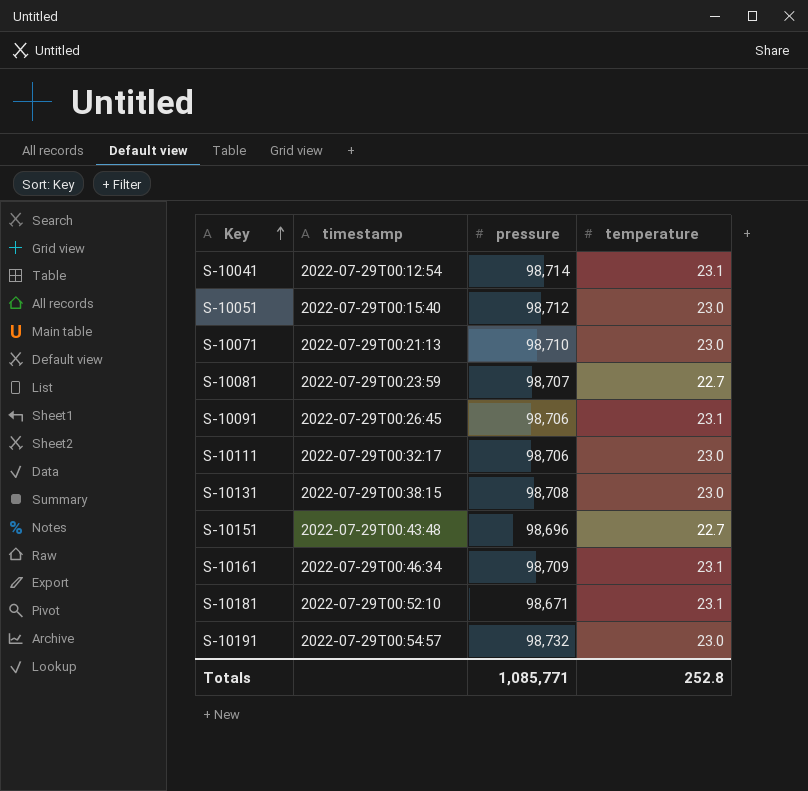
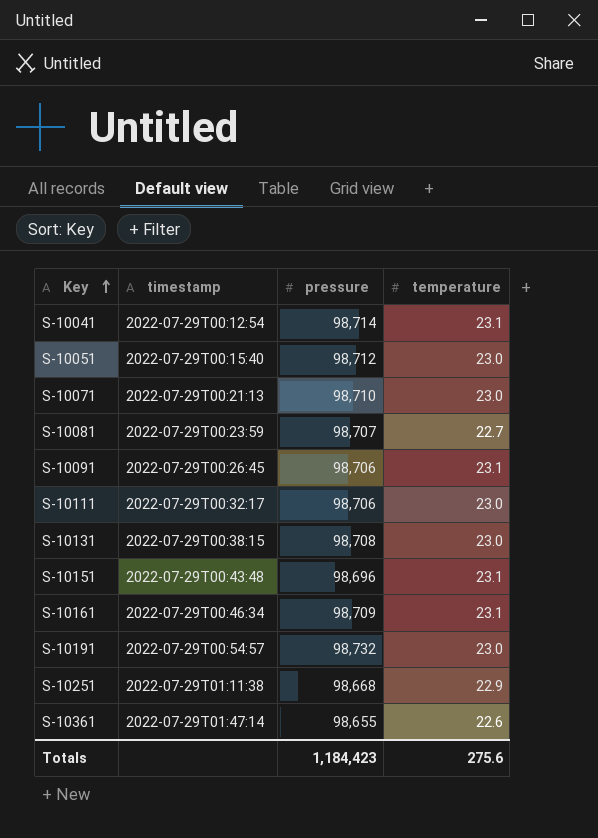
row S-10181: 2022-07-29T00:52:10 | 98,671 | 23.1 -> none
S-10151 | temperature: 22.7 -> 23.1
row S-10251: none -> 2022-07-29T01:11:38 | 98,668 | 22.9
row S-10361: none -> 2022-07-29T01:47:14 | 98,655 | 22.6
Totals | pressure: 1,085,771 -> 1,184,423
Totals | temperature: 252.8 -> 275.6

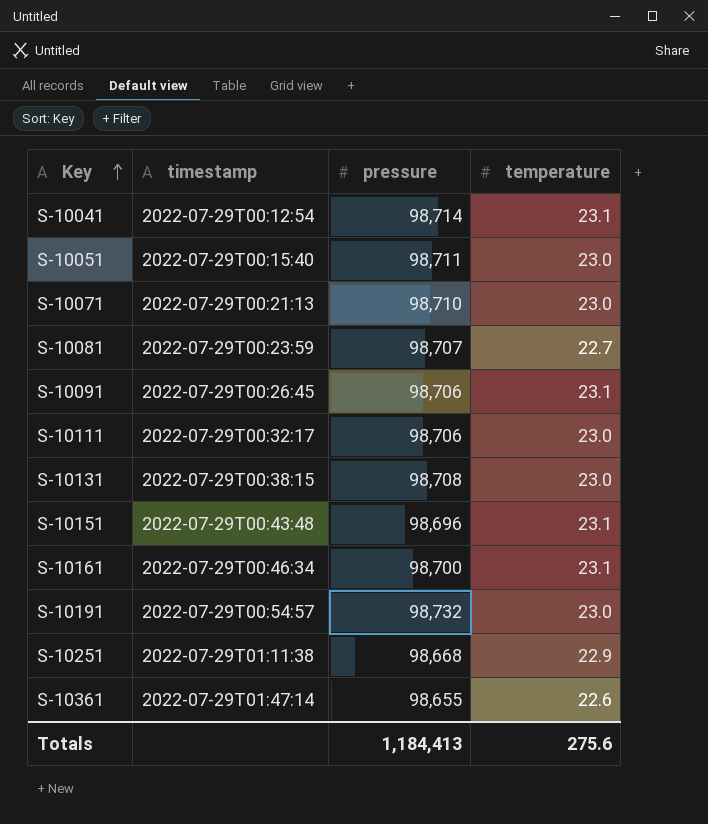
S-10051 | pressure: 98,712 -> 98,711
S-10161 | pressure: 98,709 -> 98,700
Totals | pressure: 1,184,423 -> 1,184,413

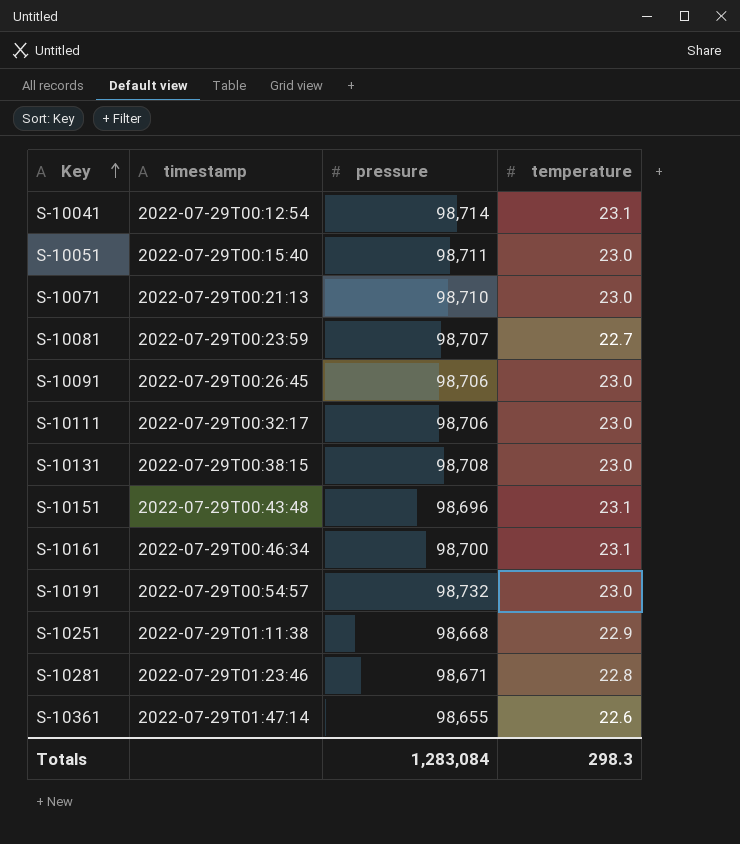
S-10091 | temperature: 23.1 -> 23.0
row S-10281: none -> 2022-07-29T01:23:46 | 98,671 | 22.8
Totals | pressure: 1,184,413 -> 1,283,084
Totals | temperature: 275.6 -> 298.3

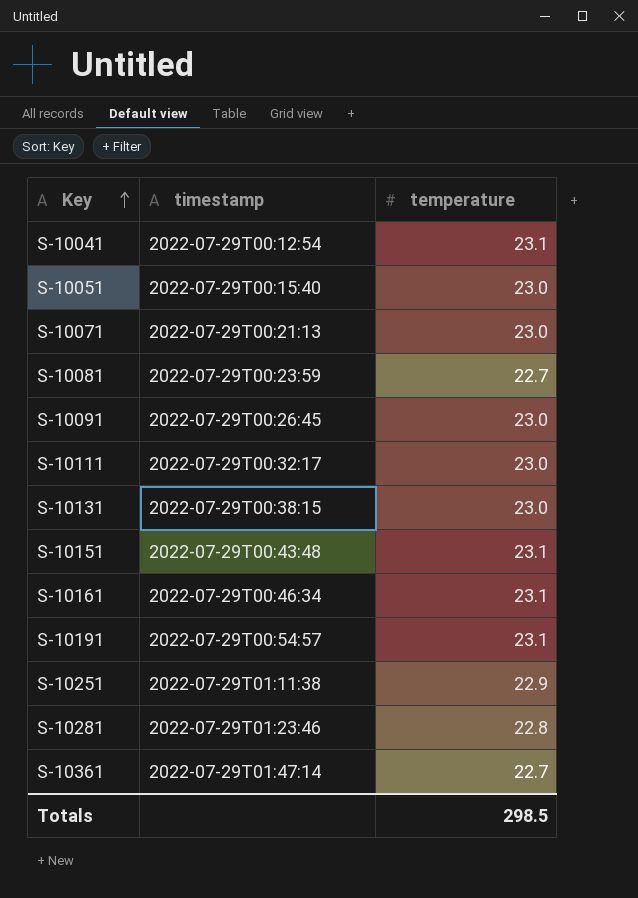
column pressure | position: 3 -> none
S-10191 | temperature: 23.0 -> 23.1
S-10361 | temperature: 22.6 -> 22.7
Totals | temperature: 298.3 -> 298.5

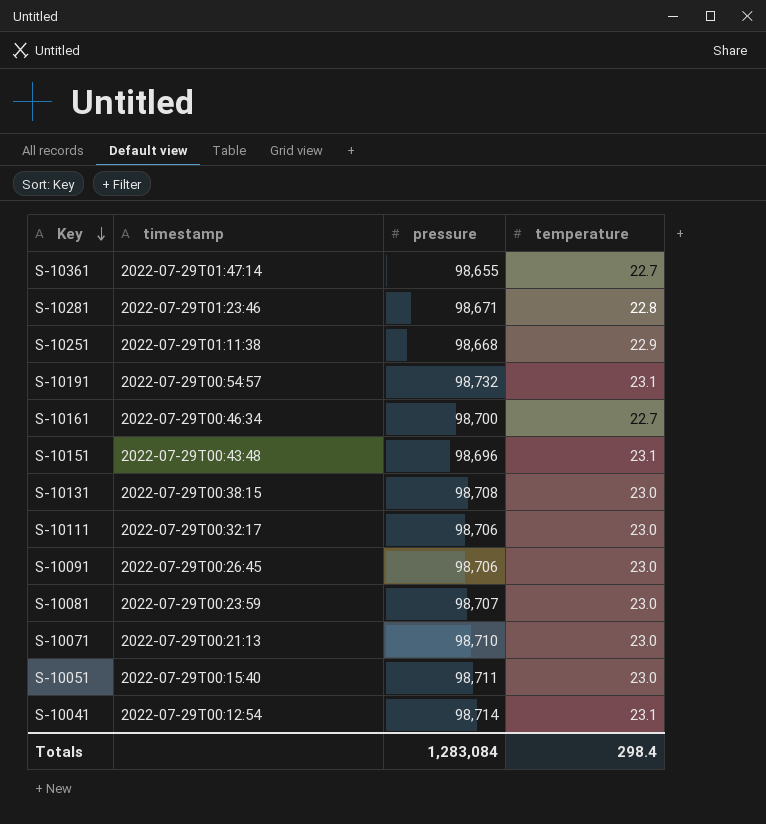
row order: Key ascending -> Key descending
column pressure | position: none -> 3
S-10161 | temperature: 23.1 -> 22.7
S-10081 | temperature: 22.7 -> 23.0
Totals | temperature: 298.5 -> 298.4

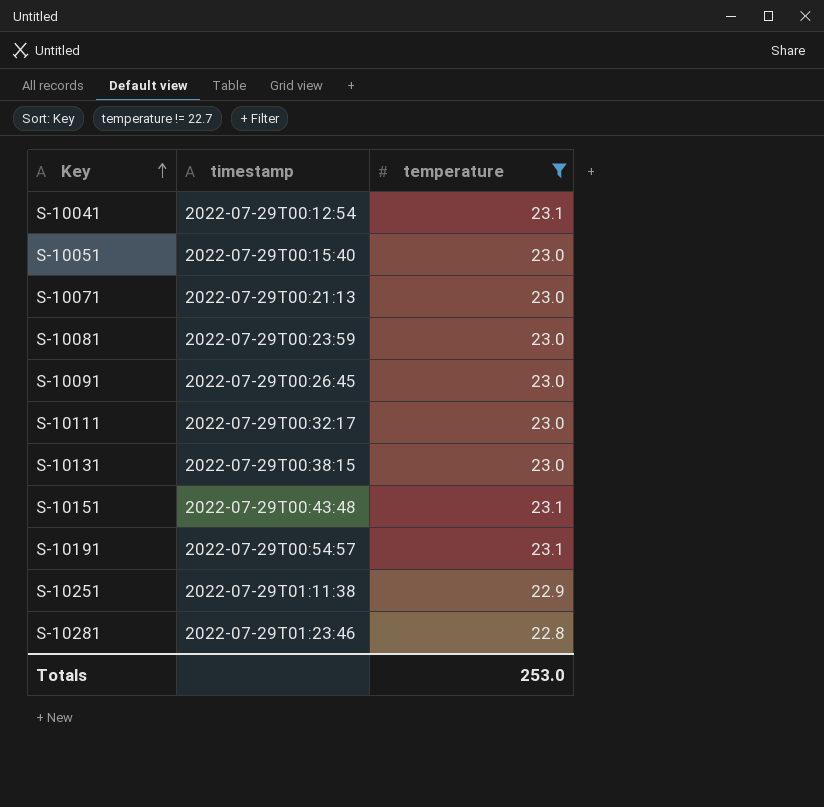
filter: none -> temperature != 22.7
row order: Key descending -> Key ascending
column pressure | position: 3 -> none
Totals | temperature: 298.4 -> 253.0

